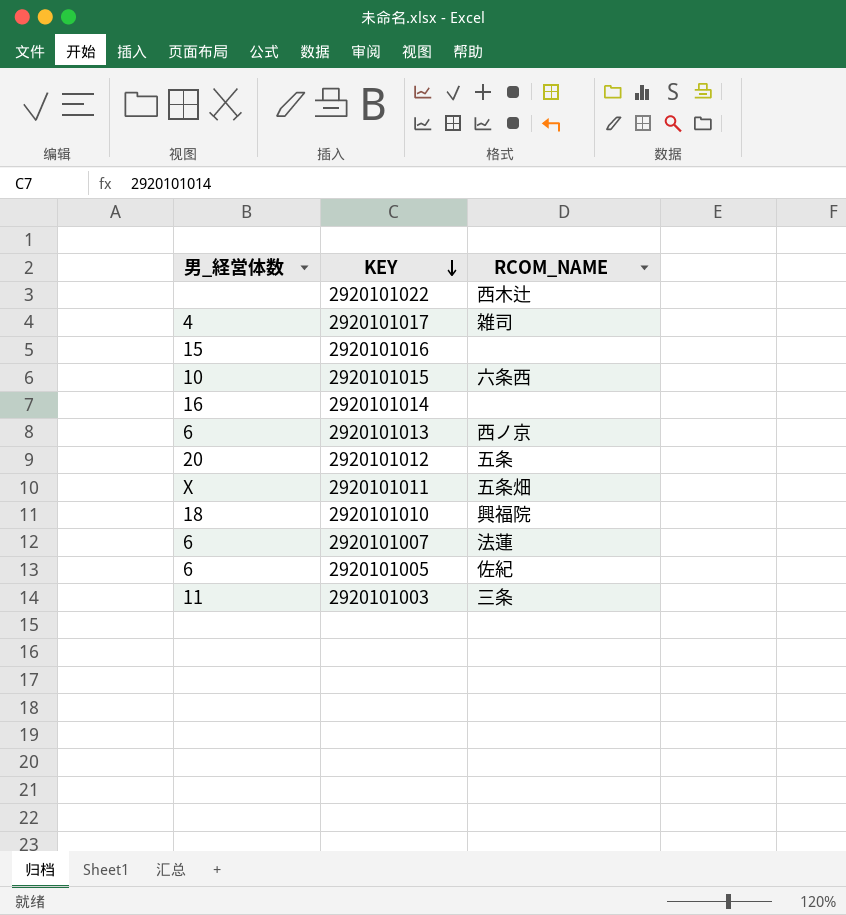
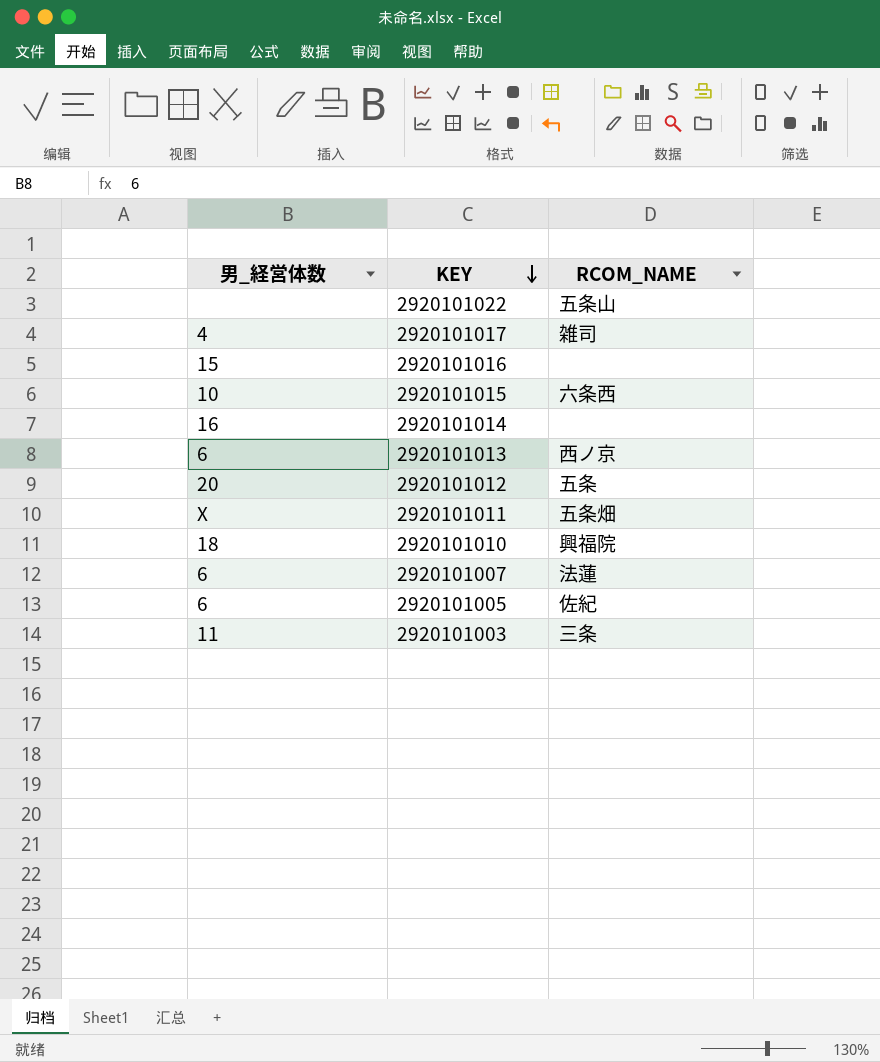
2920101022 | RCOM_NAME: 西木辻 -> 五条山

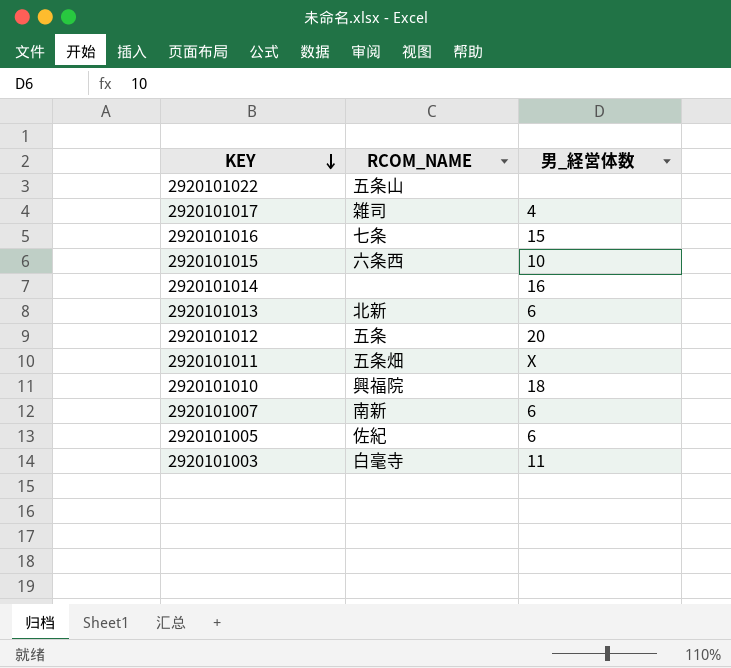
column 男_経営体数 | position: 1 -> 3
2920101016 | RCOM_NAME: none -> 七条
2920101013 | RCOM_NAME: 西ノ京 -> 北新
2920101007 | RCOM_NAME: 法蓮 -> 南新
2920101003 | RCOM_NAME: 三条 -> 白毫寺

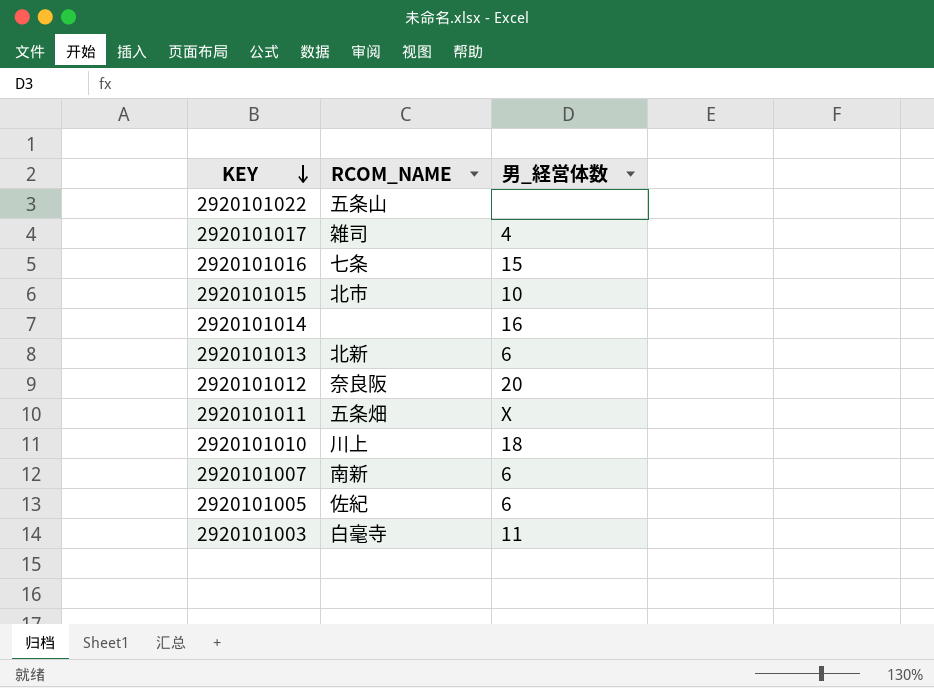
2920101015 | RCOM_NAME: 六条西 -> 北市
2920101012 | RCOM_NAME: 五条 -> 奈良阪
2920101010 | RCOM_NAME: 興福院 -> 川上

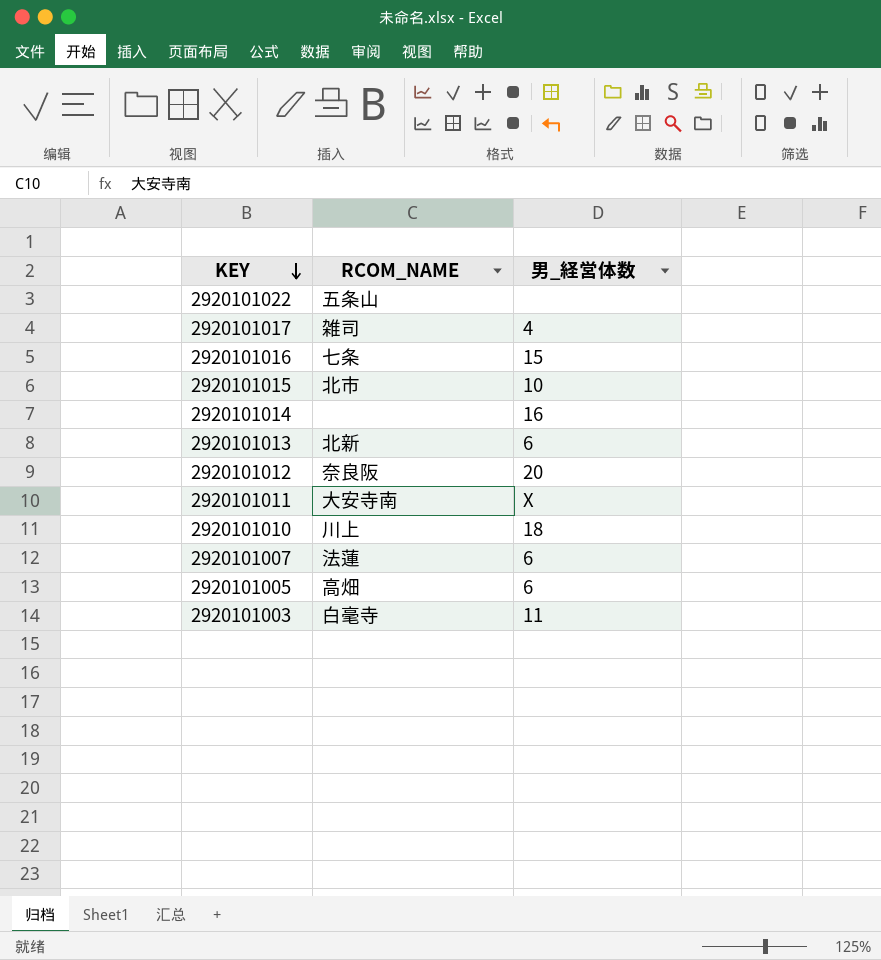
2920101011 | RCOM_NAME: 五条畑 -> 大安寺南
2920101007 | RCOM_NAME: 南新 -> 法蓮
2920101005 | RCOM_NAME: 佐紀 -> 高畑

